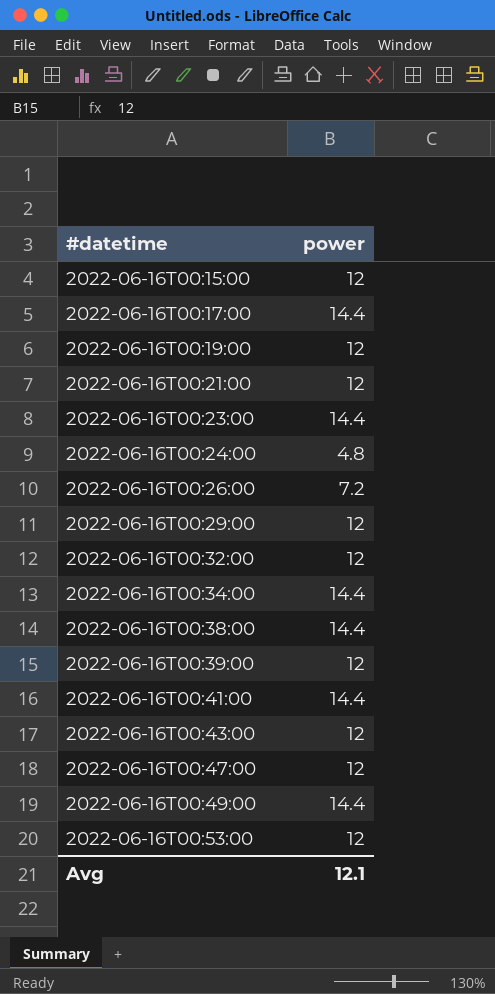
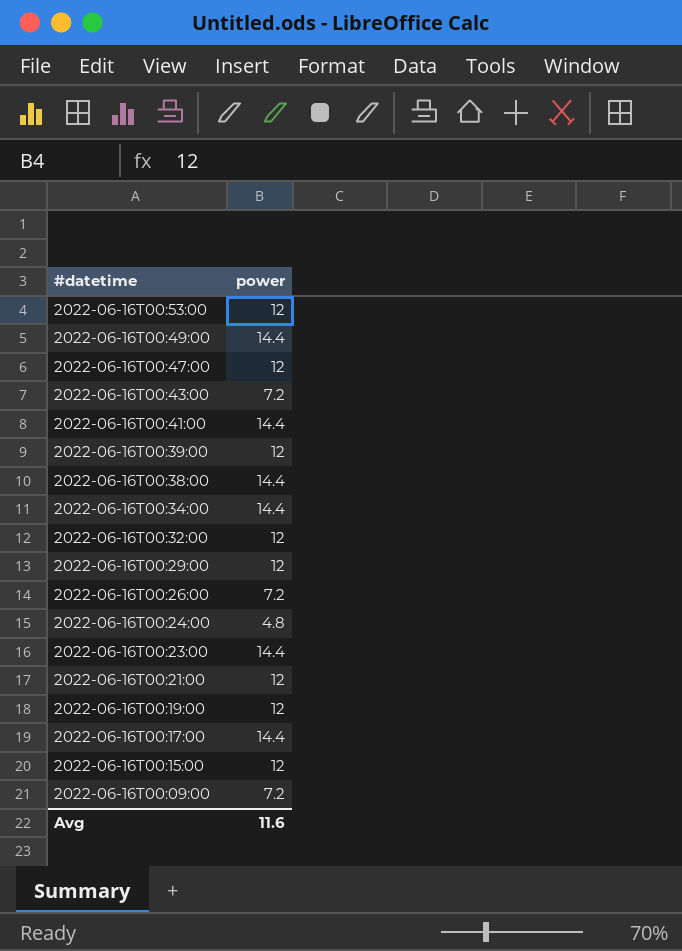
row order: #datetime ascending -> #datetime descending
2022-06-16T00:43:00 | power: 12 -> 7.2
row 2022-06-16T00:09:00: none -> 7.2
Avg | power: 12.1 -> 11.6

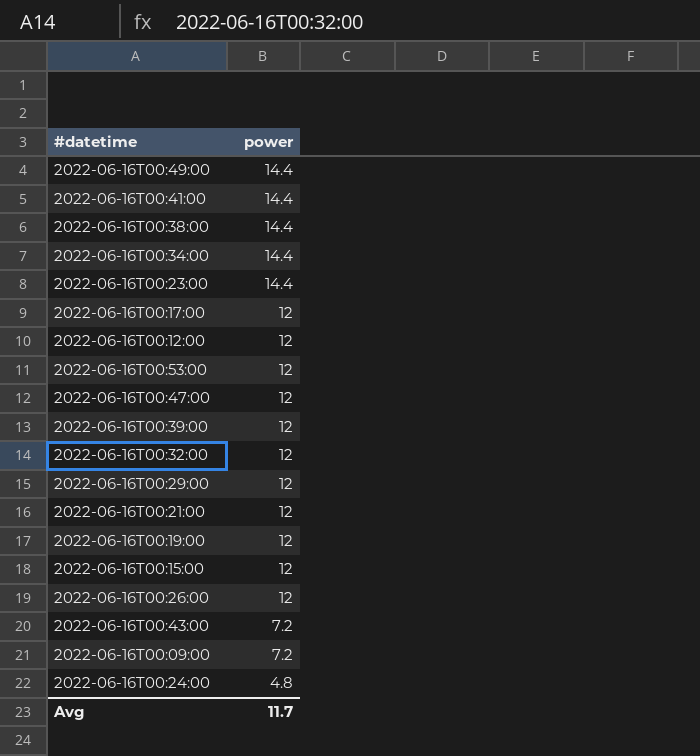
row order: #datetime descending -> power descending
2022-06-16T00:17:00 | power: 14.4 -> 12
row 2022-06-16T00:12:00: none -> 12
2022-06-16T00:26:00 | power: 7.2 -> 12
Avg | power: 11.6 -> 11.7

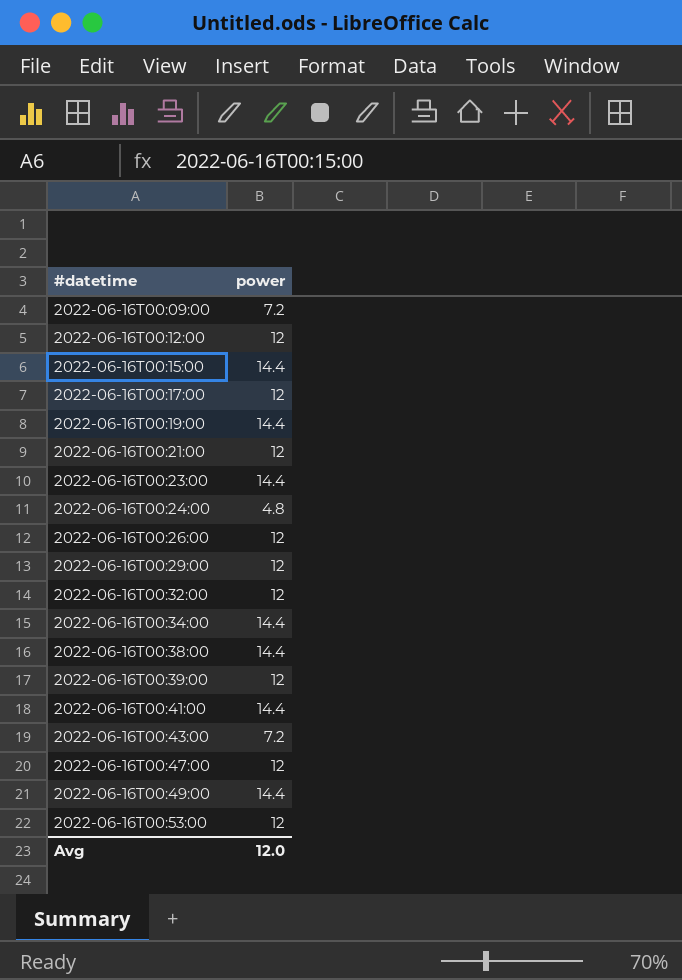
row order: power descending -> #datetime ascending
2022-06-16T00:15:00 | power: 12 -> 14.4
2022-06-16T00:19:00 | power: 12 -> 14.4
Avg | power: 11.7 -> 12.0

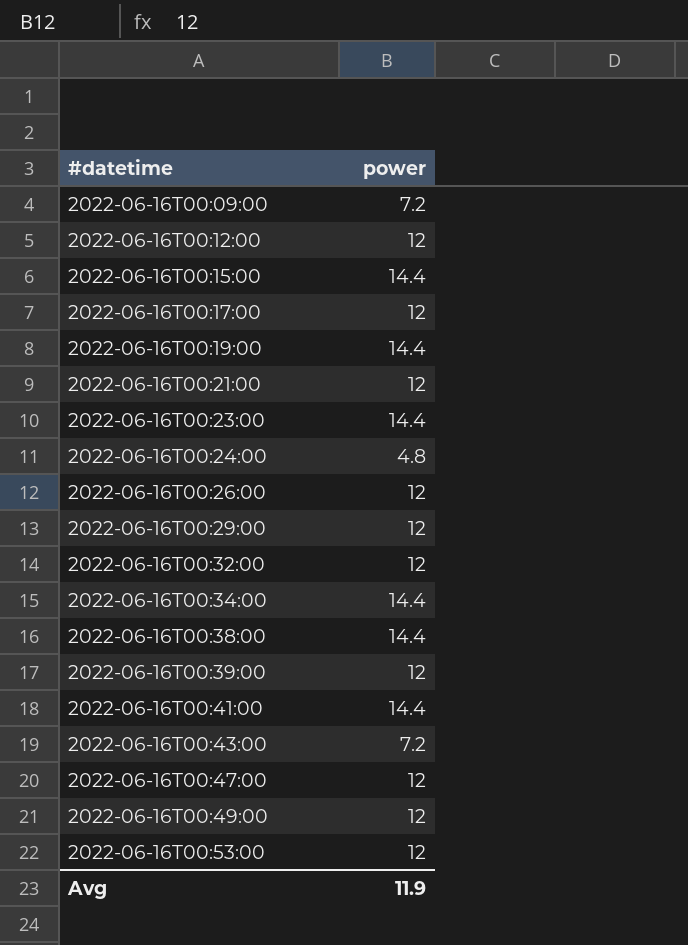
2022-06-16T00:49:00 | power: 14.4 -> 12
Avg | power: 12.0 -> 11.9

